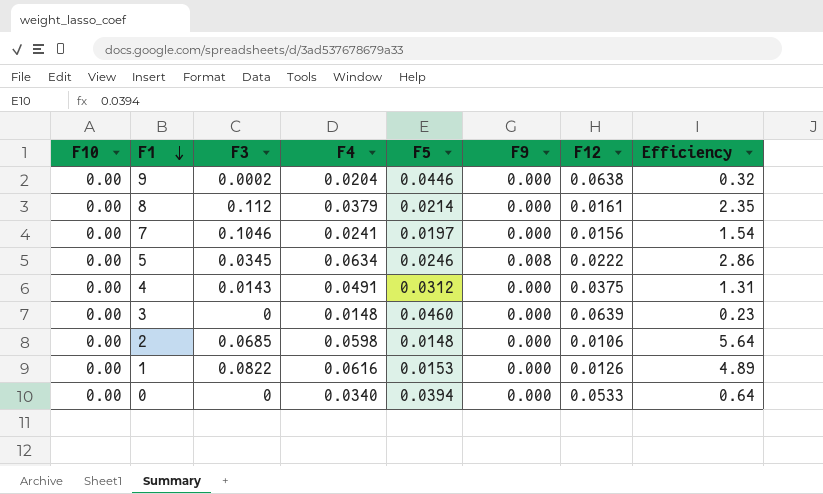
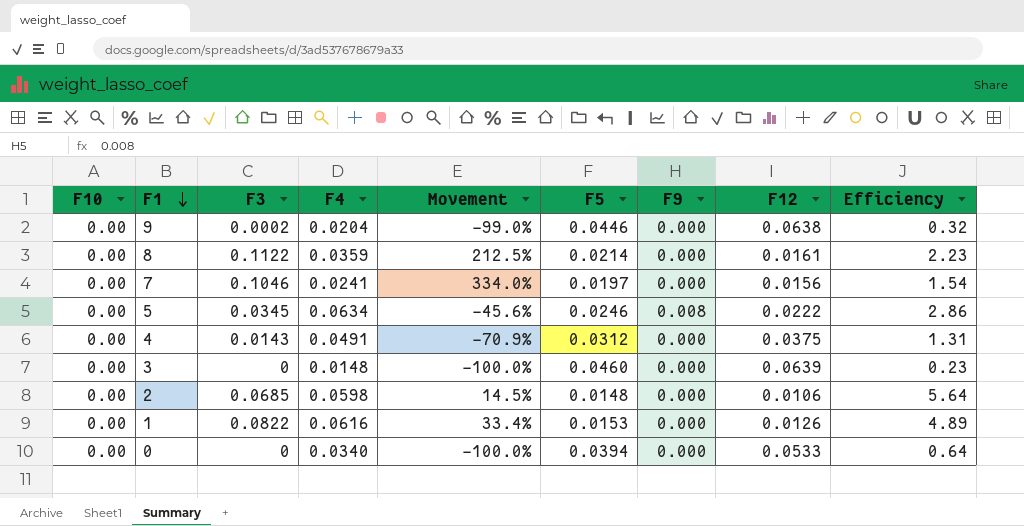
column Movement | formula: none -> ([F3] - [F4]) / [F4]
8 | F3: 0.112 -> 0.1122
8 | F4: 0.0379 -> 0.0359
8 | Efficiency: 2.35 -> 2.23

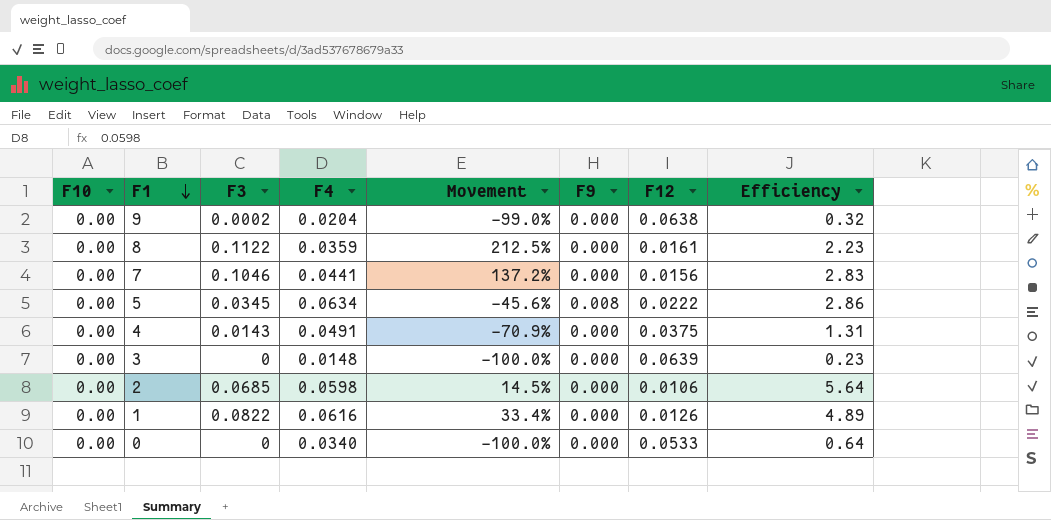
column F5 | position: 6 -> none
7 | F4: 0.0241 -> 0.0441
7 | Movement: 334.0% -> 137.2%
7 | Efficiency: 1.54 -> 2.83

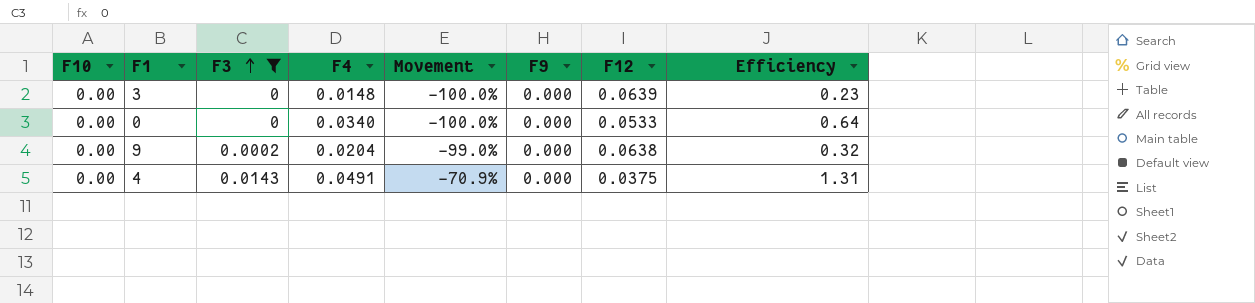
filter: none -> F3 <= 0.0143
row order: F1 descending -> F3 ascending

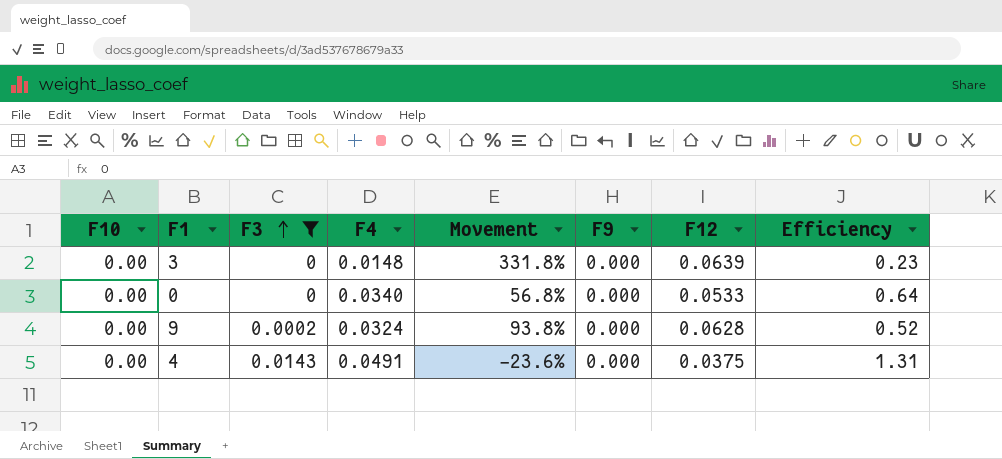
column Movement | formula: ([F3] - [F4]) / [F4] -> ([F12] - [F4]) / [F4]
9 | F4: 0.0204 -> 0.0324
9 | F12: 0.0638 -> 0.0628
9 | Efficiency: 0.32 -> 0.52

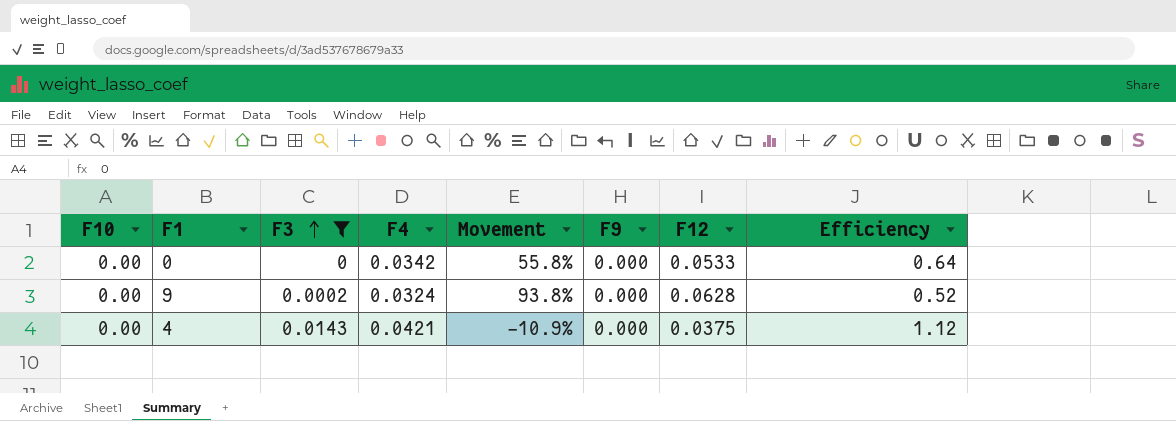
row 3: 0.00 | 0 | 0.0148 | 331.8% | 0.000 | 0.0639 | 0.23 -> none
0 | F4: 0.0340 -> 0.0342
0 | Movement: 56.8% -> 55.8%
4 | F4: 0.0491 -> 0.0421
4 | Movement: -23.6% -> -10.9%
4 | Efficiency: 1.31 -> 1.12

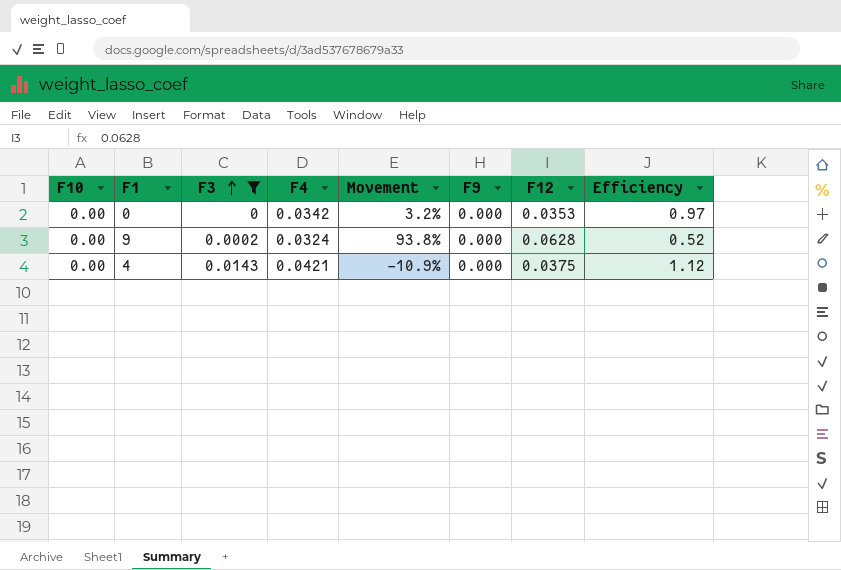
0 | Movement: 55.8% -> 3.2%
0 | F12: 0.0533 -> 0.0353
0 | Efficiency: 0.64 -> 0.97

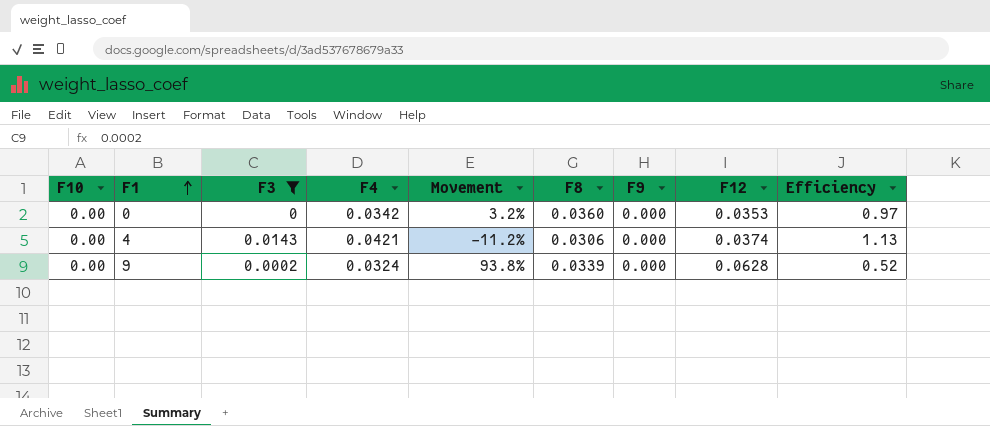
row order: F3 ascending -> F1 ascending
column F8 | position: none -> 6
4 | Movement: -10.9% -> -11.2%
4 | F12: 0.0375 -> 0.0374
4 | Efficiency: 1.12 -> 1.13

